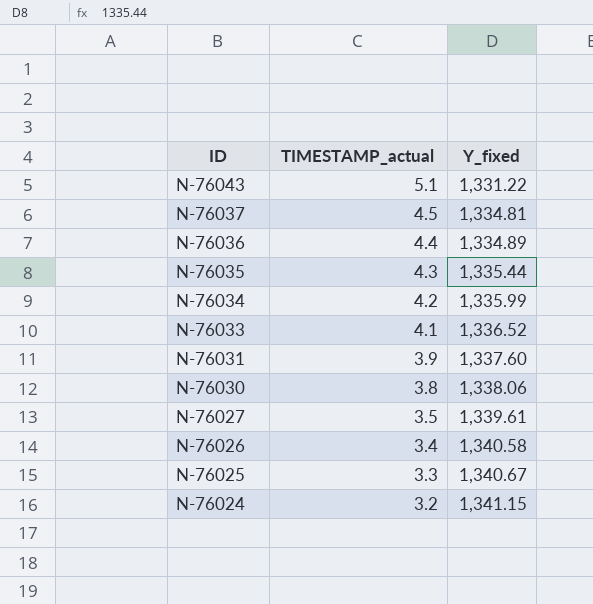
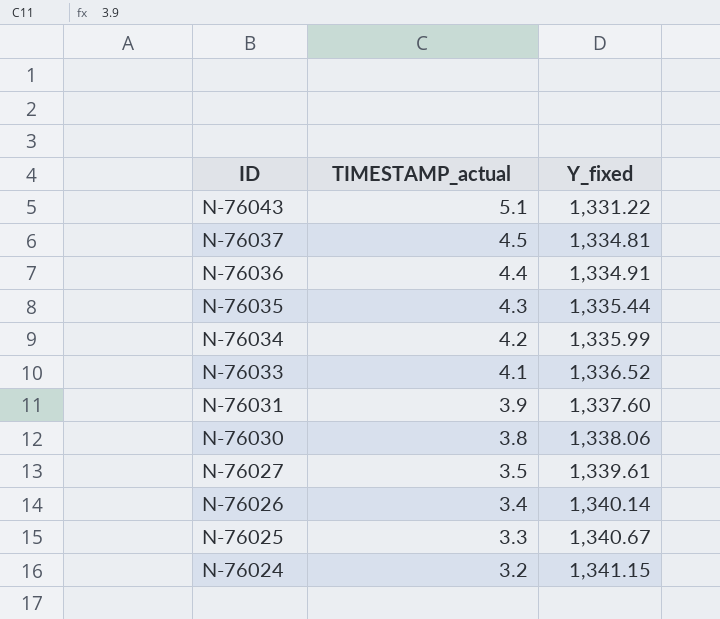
N-76036 | Y_fixed: 1,334.89 -> 1,334.91
N-76026 | Y_fixed: 1,340.58 -> 1,340.14

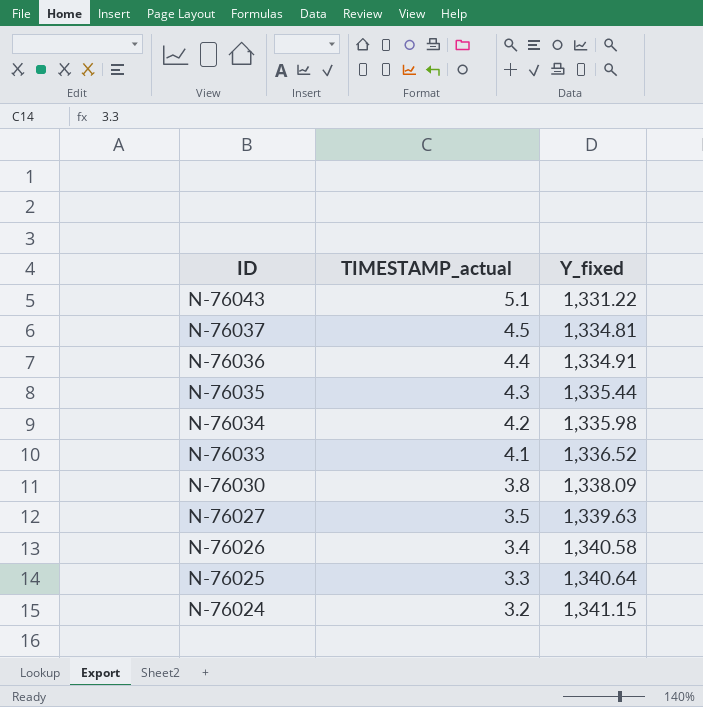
row N-76031: 3.9 | 1,337.60 -> none
N-76034 | Y_fixed: 1,335.99 -> 1,335.98
N-76030 | Y_fixed: 1,338.06 -> 1,338.09
N-76027 | Y_fixed: 1,339.61 -> 1,339.63
N-76026 | Y_fixed: 1,340.14 -> 1,340.58
N-76025 | Y_fixed: 1,340.67 -> 1,340.64

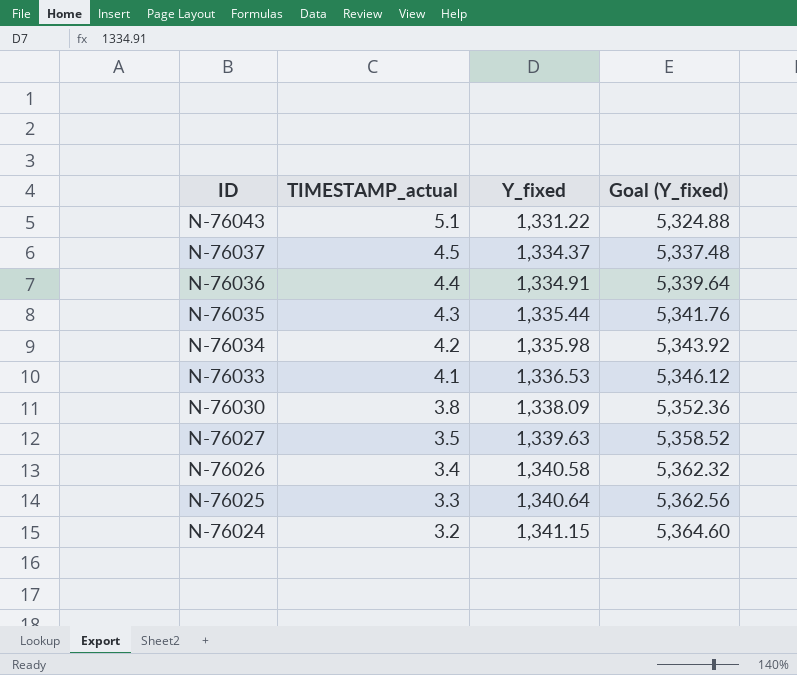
column Goal (Y_fixed) | formula: none -> [Y_fixed] * 4
N-76037 | Y_fixed: 1,334.81 -> 1,334.37
N-76033 | Y_fixed: 1,336.52 -> 1,336.53

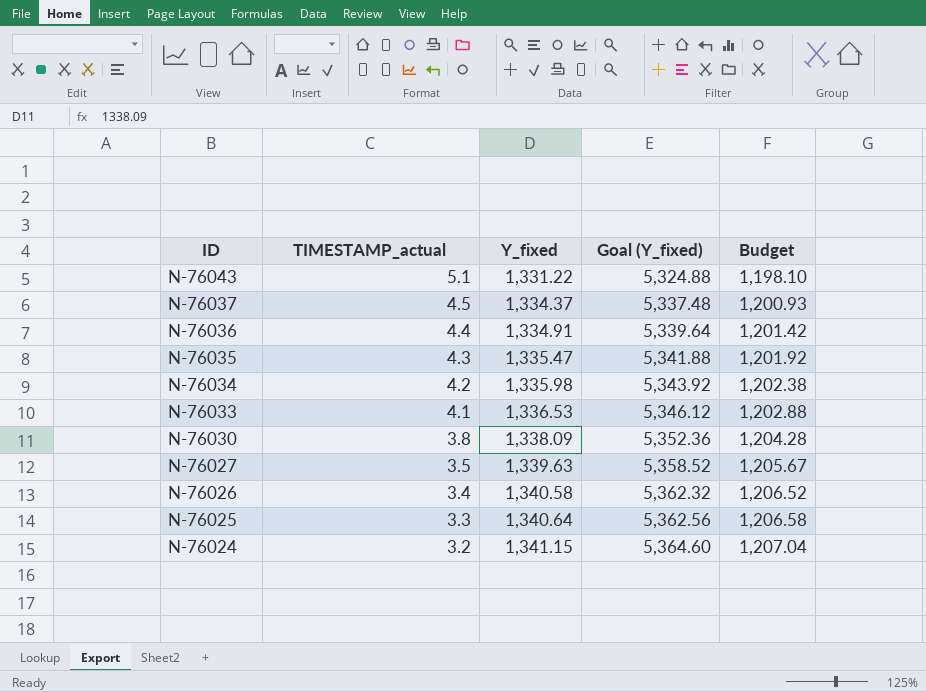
column Budget | formula: none -> [Y_fixed] * 0.9
N-76035 | Y_fixed: 1,335.44 -> 1,335.47
N-76035 | Goal (Y_fixed): 5,341.76 -> 5,341.88

